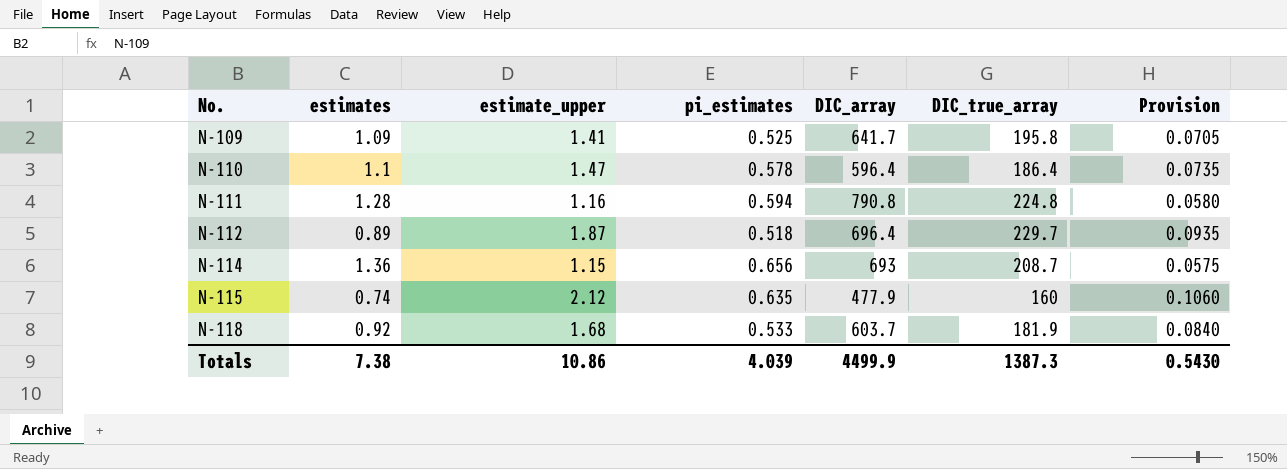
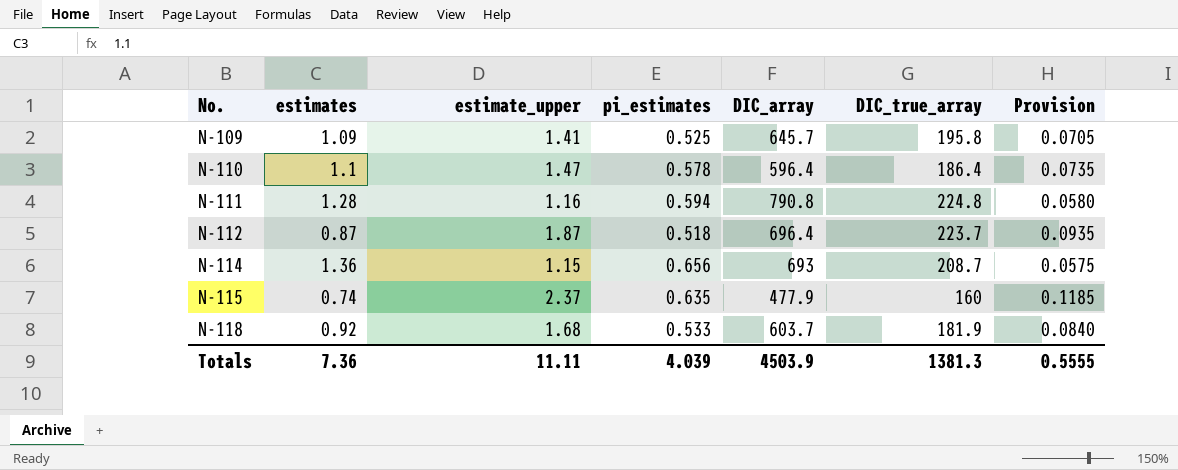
N-109 | DIC_array: 641.7 -> 645.7
N-112 | estimates: 0.89 -> 0.87
N-112 | DIC_true_array: 229.7 -> 223.7
N-115 | estimate_upper: 2.12 -> 2.37
N-115 | Provision: 0.1060 -> 0.1185
Totals | estimates: 7.38 -> 7.36
Totals | estimate_upper: 10.86 -> 11.11
Totals | DIC_array: 4499.9 -> 4503.9
Totals | DIC_true_array: 1387.3 -> 1381.3
Totals | Provision: 0.5430 -> 0.5555

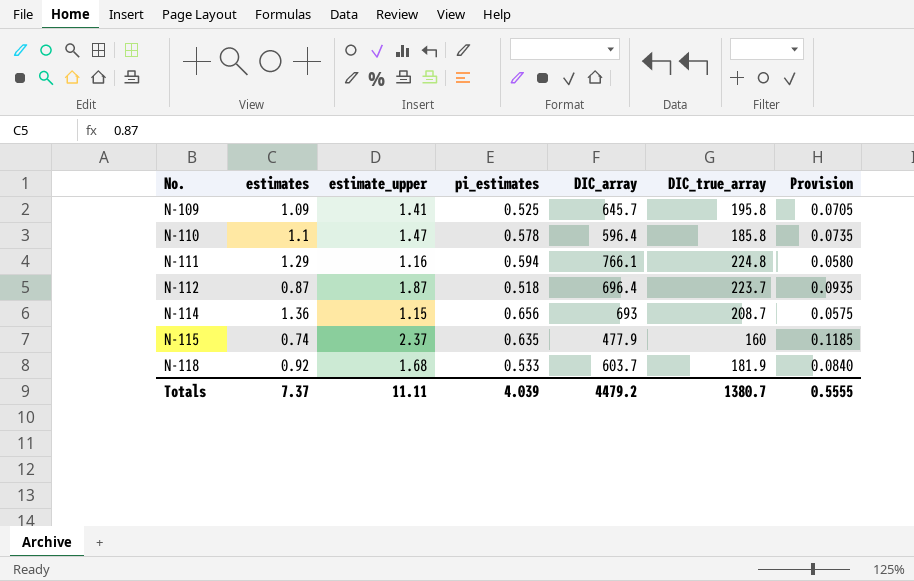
N-110 | DIC_true_array: 186.4 -> 185.8
N-111 | estimates: 1.28 -> 1.29
N-111 | DIC_array: 790.8 -> 766.1
Totals | estimates: 7.36 -> 7.37
Totals | DIC_array: 4503.9 -> 4479.2
Totals | DIC_true_array: 1381.3 -> 1380.7

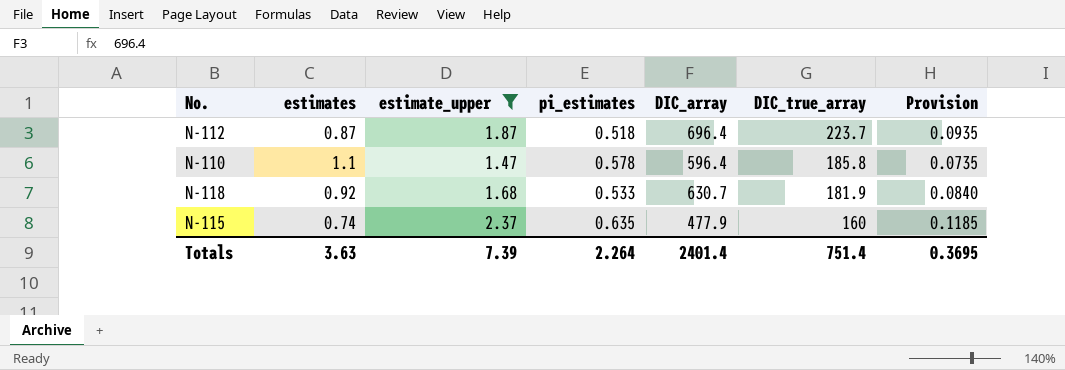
filter: none -> estimate_upper >= 1.47
row order: No. ascending -> DIC_true_array descending
N-118 | DIC_array: 603.7 -> 630.7
Totals | estimates: 7.37 -> 3.63
Totals | estimate_upper: 11.11 -> 7.39
Totals | pi_estimates: 4.039 -> 2.264
Totals | DIC_array: 4479.2 -> 2401.4
Totals | DIC_true_array: 1380.7 -> 751.4
Totals | Provision: 0.5555 -> 0.3695

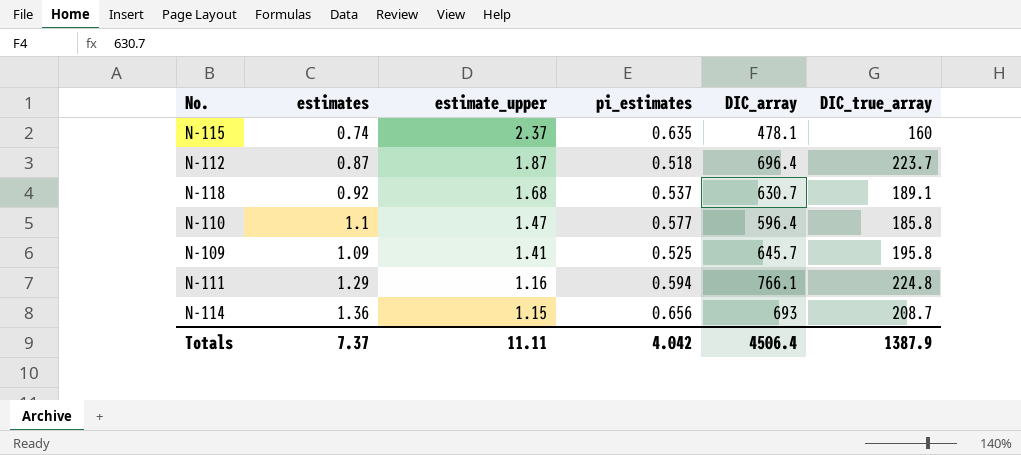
filter: estimate_upper >= 1.47 -> none
row order: DIC_true_array descending -> estimate_upper descending
column Provision | formula: [estimate_upper] * 0.05 -> none
N-115 | DIC_array: 477.9 -> 478.1
N-118 | pi_estimates: 0.533 -> 0.537
N-118 | DIC_true_array: 181.9 -> 189.1
N-110 | pi_estimates: 0.578 -> 0.577
Totals | estimates: 3.63 -> 7.37
Totals | estimate_upper: 7.39 -> 11.11
Totals | pi_estimates: 2.264 -> 4.042
Totals | DIC_array: 2401.4 -> 4506.4
Totals | DIC_true_array: 751.4 -> 1387.9

